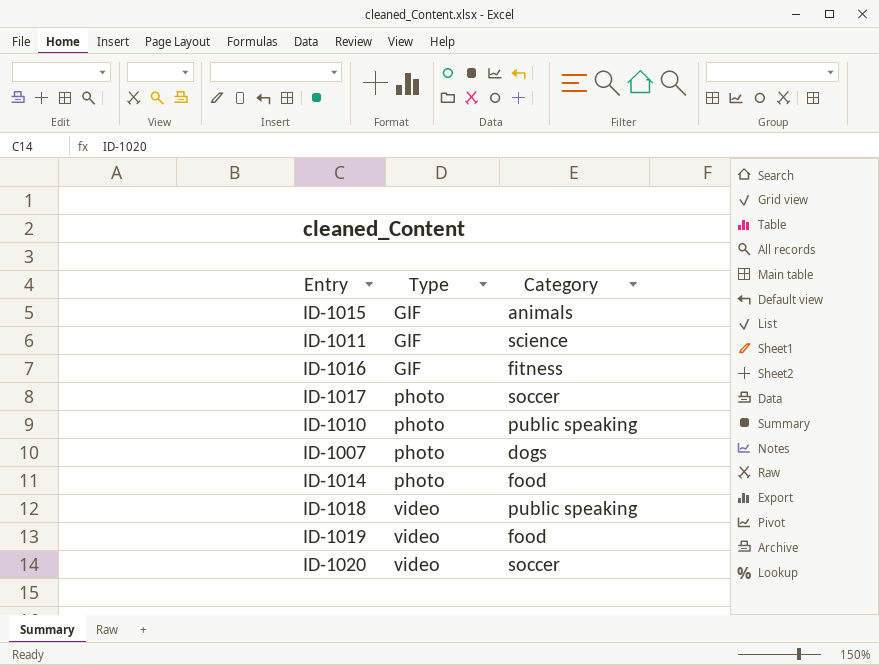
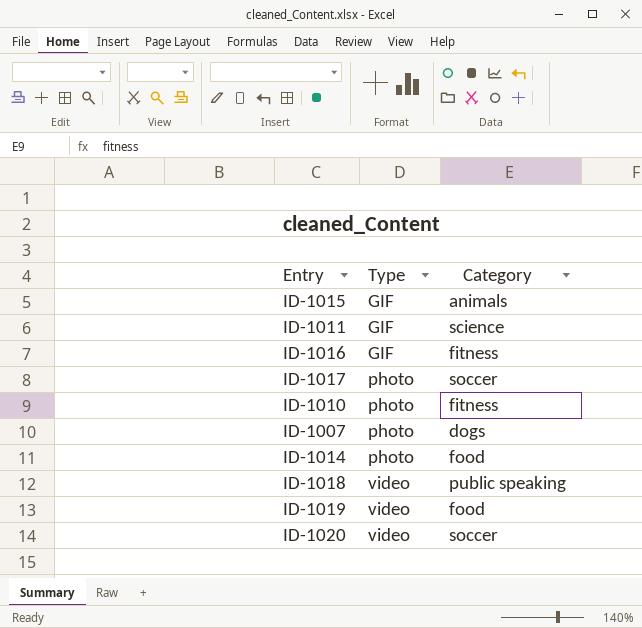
ID-1010 | Category: public speaking -> fitness

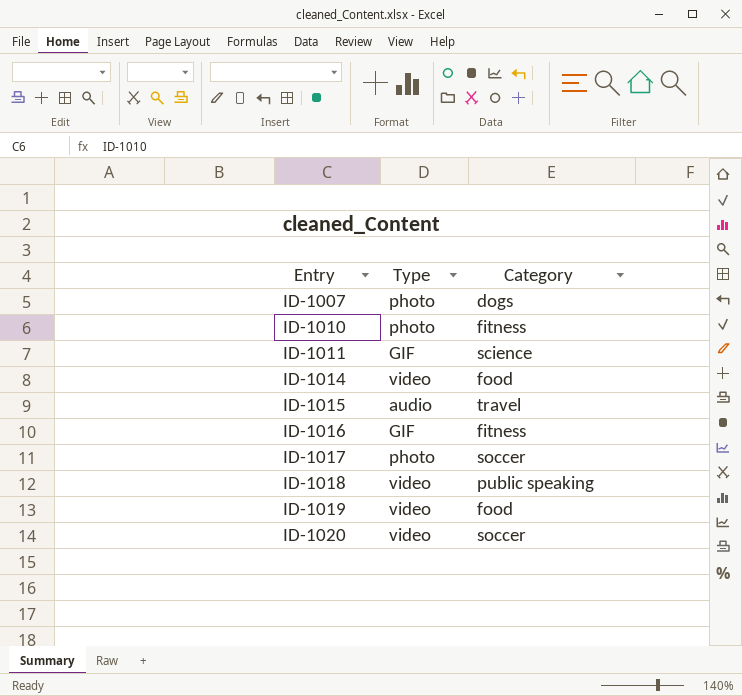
row order: Type ascending -> Entry ascending
ID-1014 | Type: photo -> video
ID-1015 | Type: GIF -> audio
ID-1015 | Category: animals -> travel

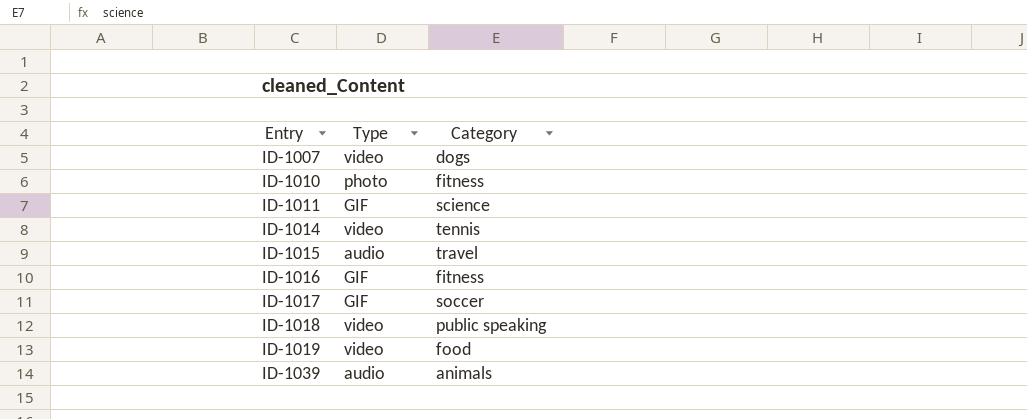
row ID-1020: video | soccer -> none
ID-1007 | Type: photo -> video
ID-1014 | Category: food -> tennis
ID-1017 | Type: photo -> GIF
row ID-1039: none -> audio | animals

